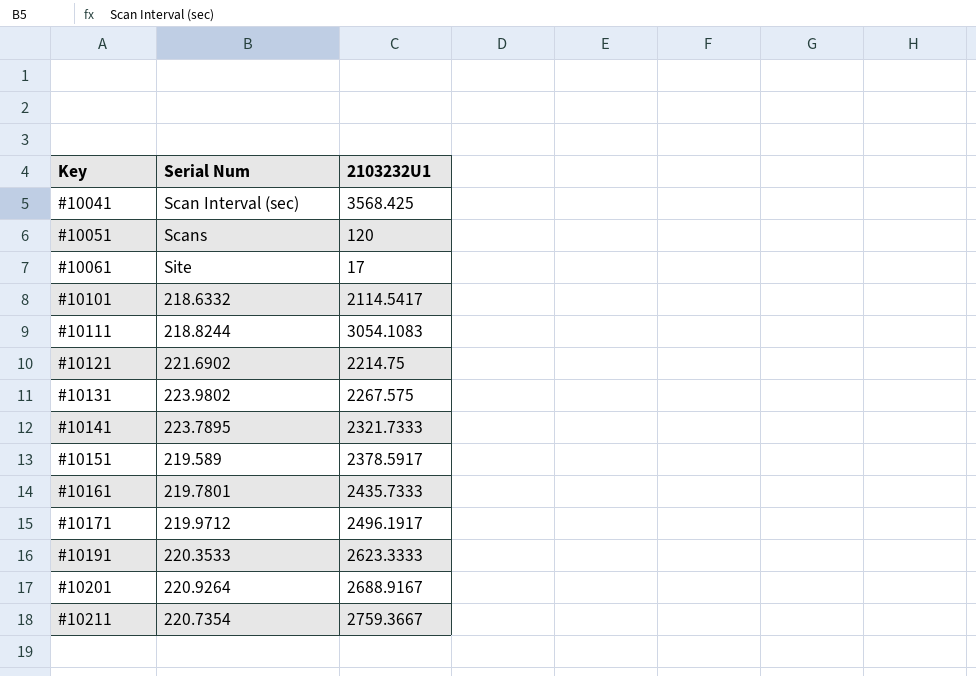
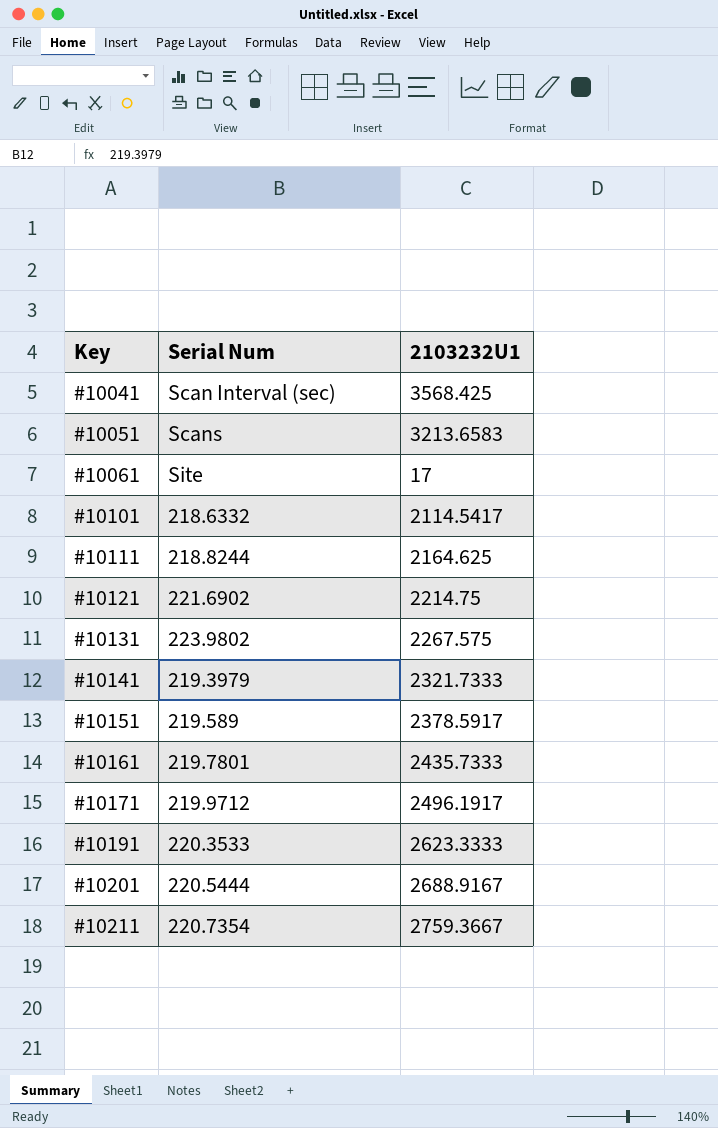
#10051 | 2103232U1: 120 -> 3213.6583
#10111 | 2103232U1: 3054.1083 -> 2164.625
#10141 | Serial Num: 223.7895 -> 219.3979
#10201 | Serial Num: 220.9264 -> 220.5444

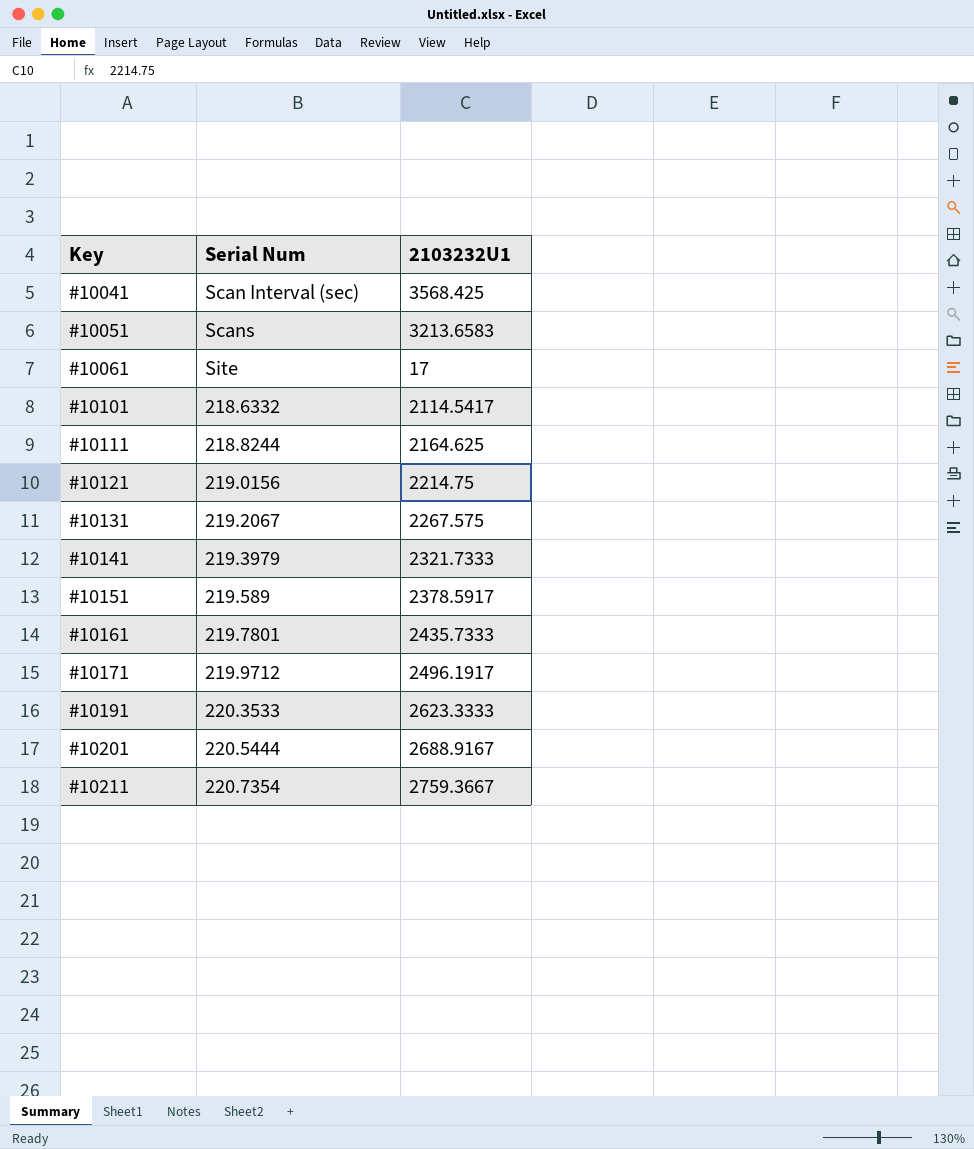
#10121 | Serial Num: 221.6902 -> 219.0156
#10131 | Serial Num: 223.9802 -> 219.2067

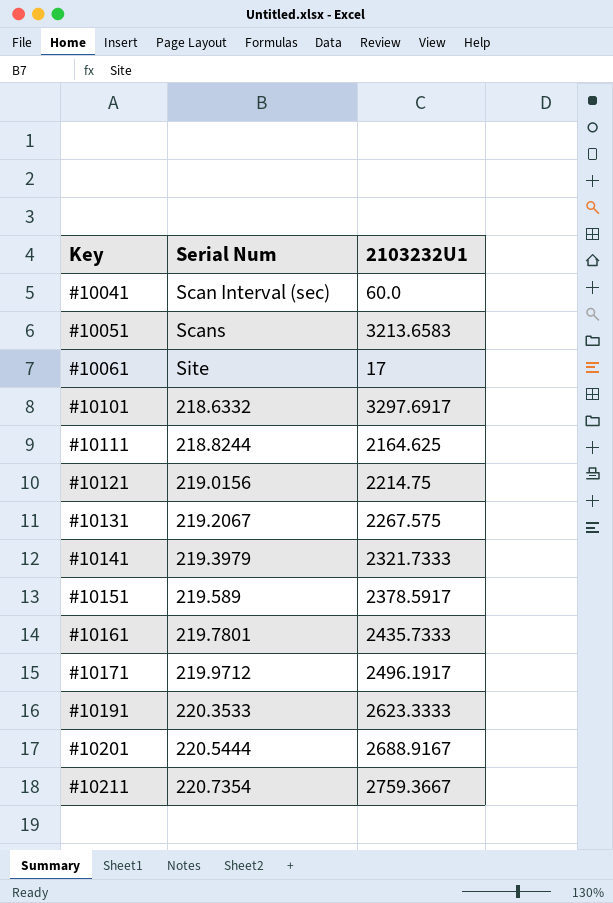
#10041 | 2103232U1: 3568.425 -> 60.0
#10101 | 2103232U1: 2114.5417 -> 3297.6917

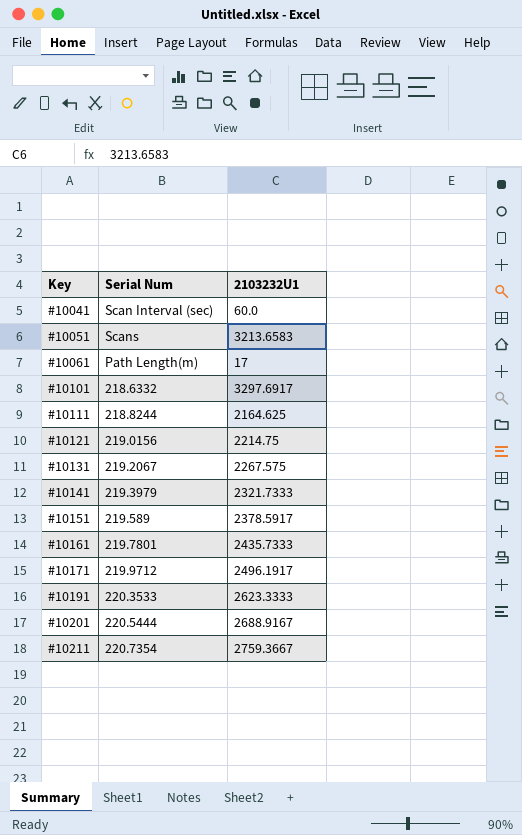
#10061 | Serial Num: Site -> Path Length(m)

